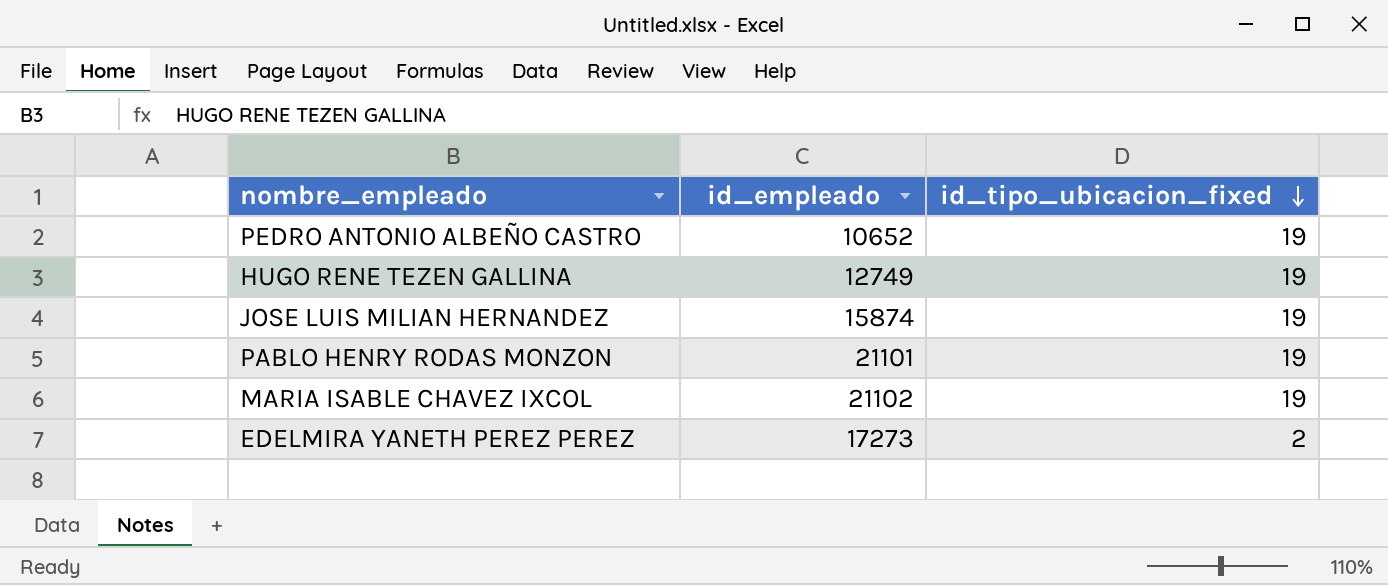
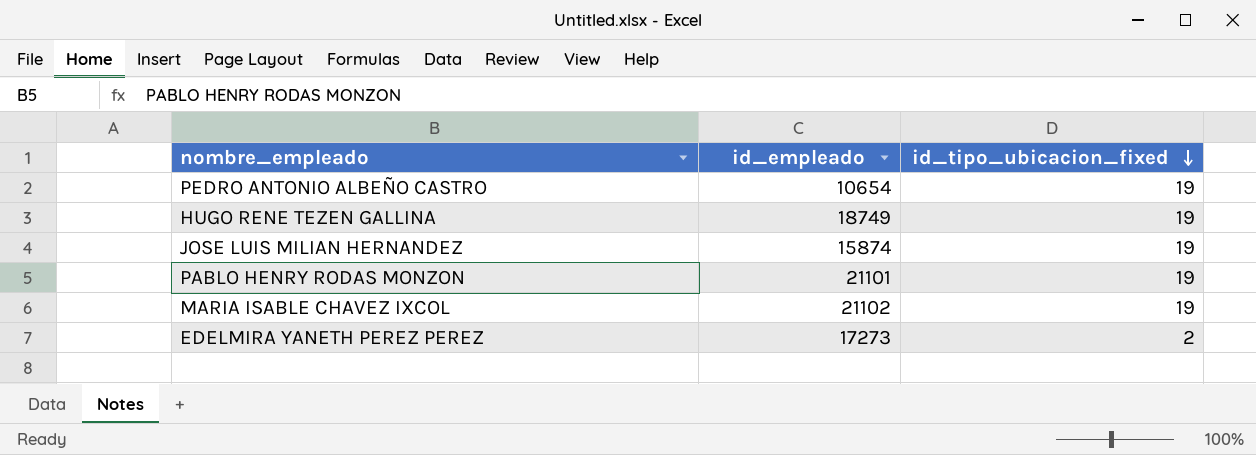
PEDRO ANTONIO ALBEÑO CASTRO | id_empleado: 10652 -> 10654
HUGO RENE TEZEN GALLINA | id_empleado: 12749 -> 18749

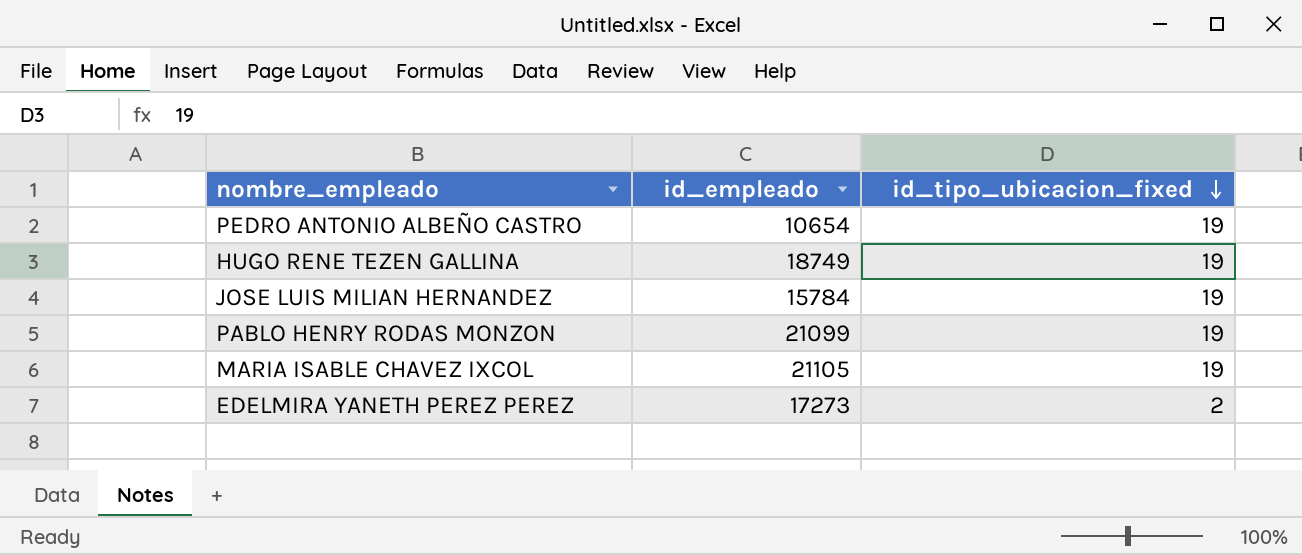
JOSE LUIS MILIAN HERNANDEZ | id_empleado: 15874 -> 15784
PABLO HENRY RODAS MONZON | id_empleado: 21101 -> 21099
MARIA ISABLE CHAVEZ IXCOL | id_empleado: 21102 -> 21105

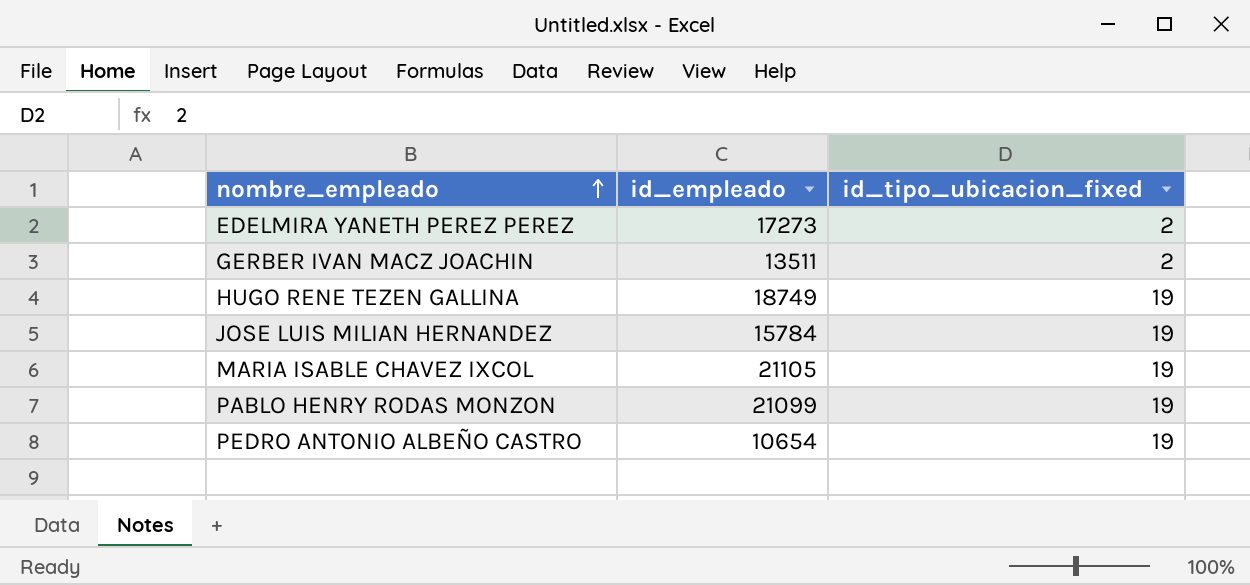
row order: id_tipo_ubicacion_fixed descending -> nombre_empleado ascending
row GERBER IVAN MACZ JOACHIN: none -> 13511 | 2

